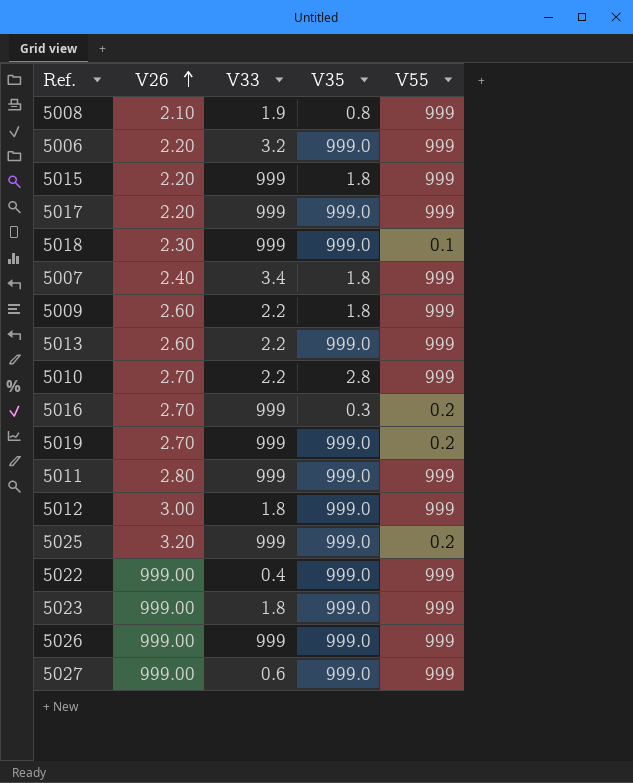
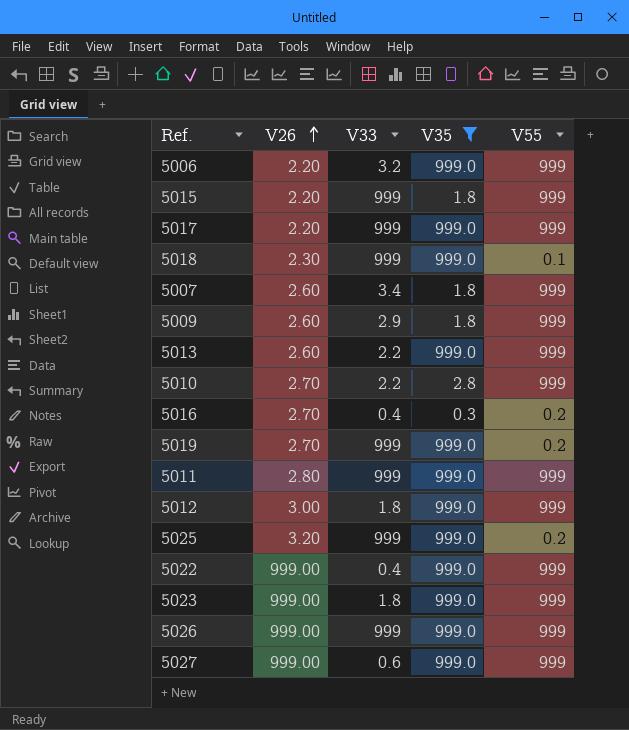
filter: none -> V35 != 0.8
5007 | V26: 2.40 -> 2.60
5009 | V33: 2.2 -> 2.9
5016 | V33: 999 -> 0.4

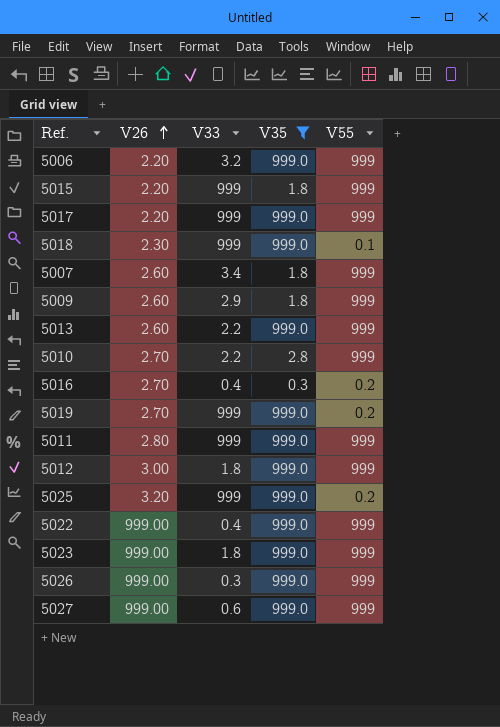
5026 | V33: 999 -> 0.3

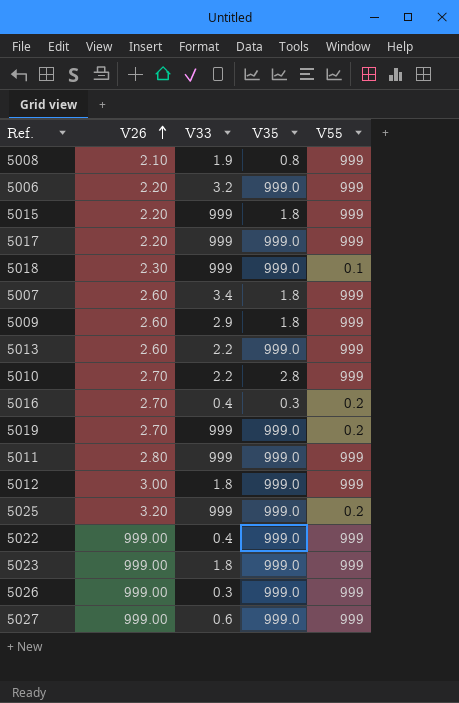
filter: V35 != 0.8 -> none

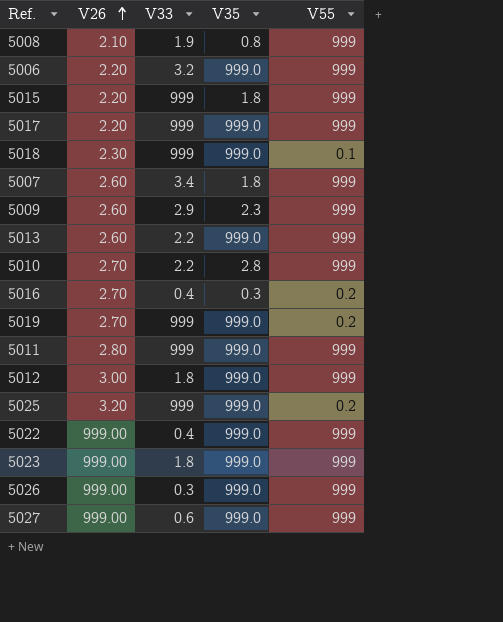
5009 | V35: 1.8 -> 2.3

